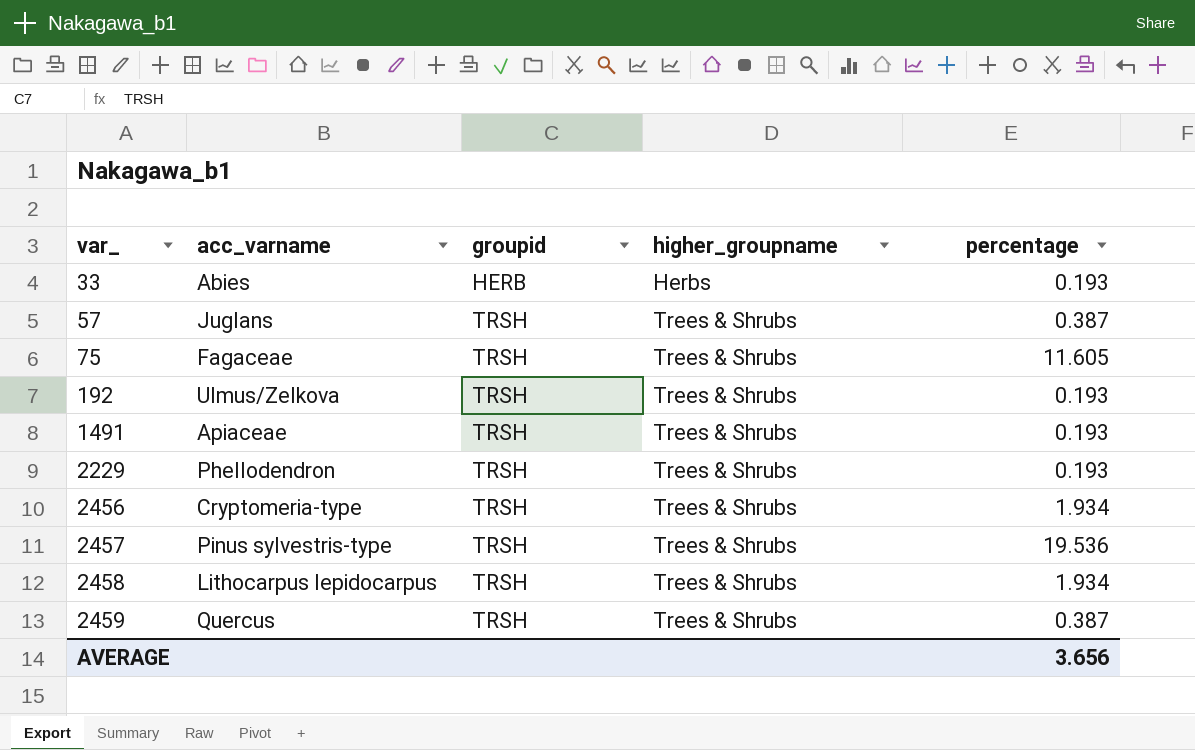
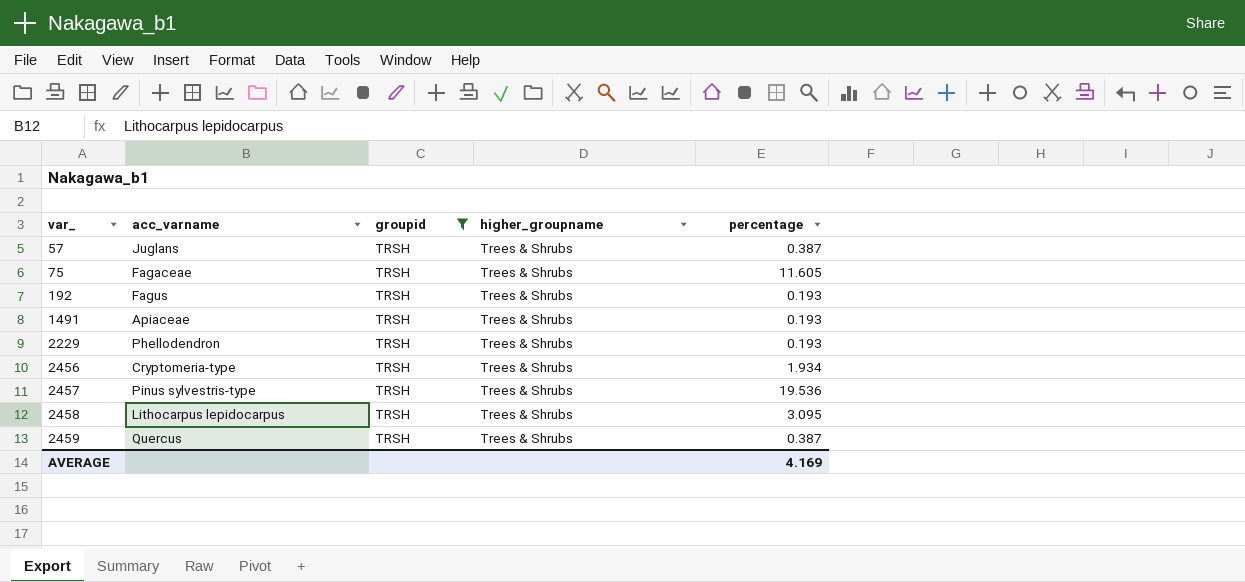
filter: none -> groupid = TRSH
192 | acc_varname: Ulmus/Zelkova -> Fagus
2458 | percentage: 1.934 -> 3.095
AVERAGE | percentage: 3.656 -> 4.169

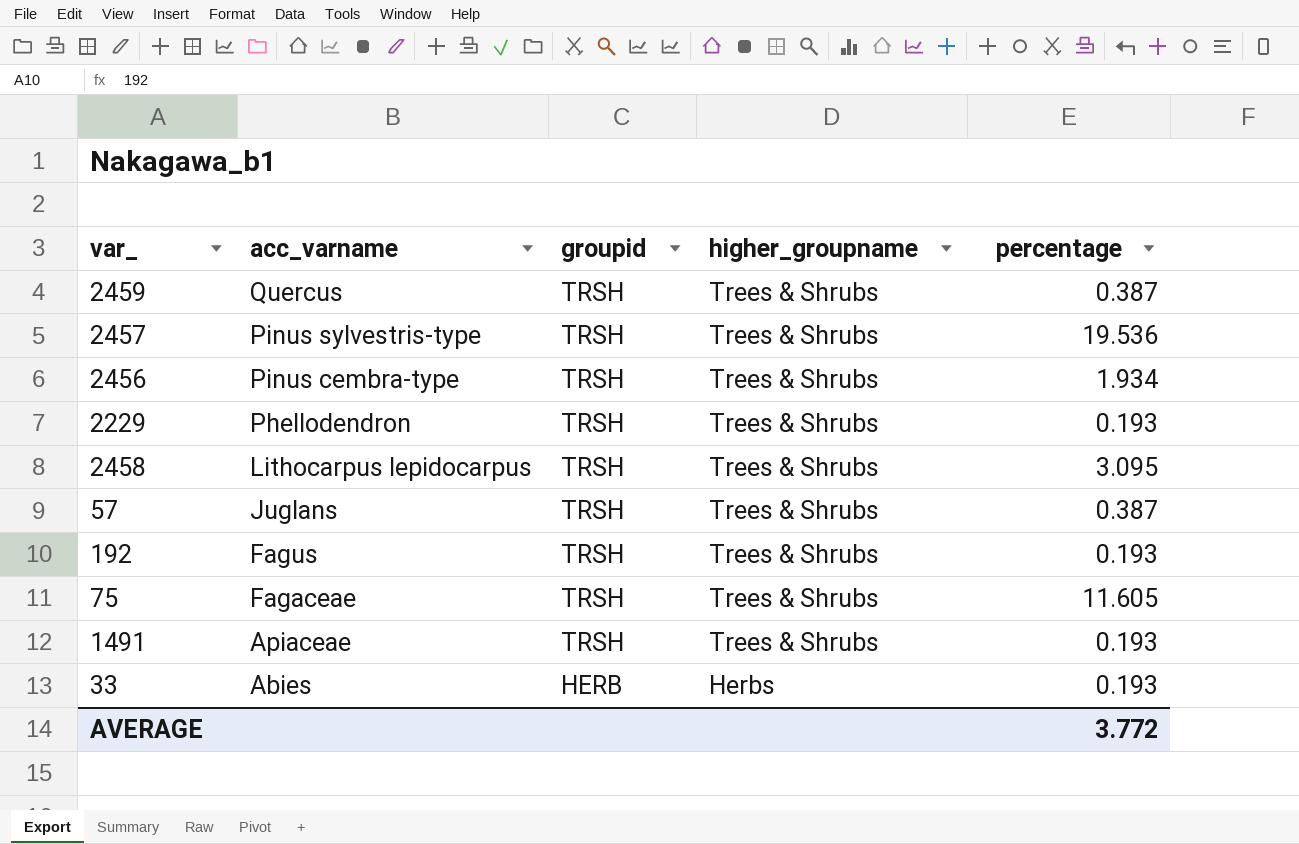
filter: groupid = TRSH -> none
row order: var_ ascending -> acc_varname descending
2456 | acc_varname: Cryptomeria-type -> Pinus cembra-type
AVERAGE | percentage: 4.169 -> 3.772

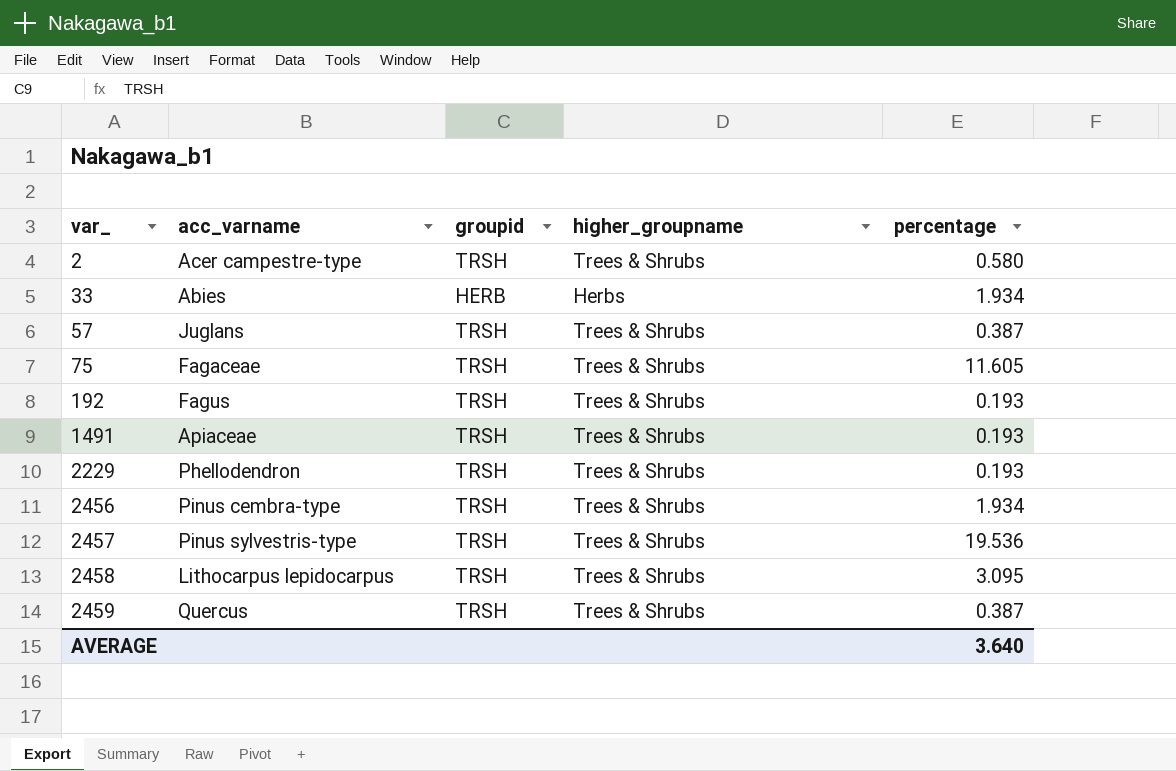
row order: acc_varname descending -> var_ ascending
row 2: none -> Acer campestre-type | TRSH | Trees & Shrubs | 0.580
33 | percentage: 0.193 -> 1.934
AVERAGE | percentage: 3.772 -> 3.640

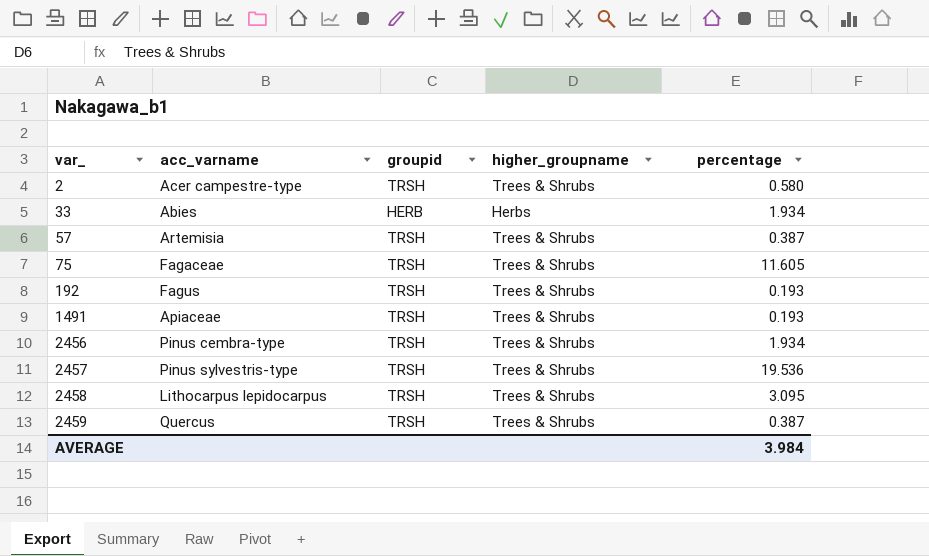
row 2229: Phellodendron | TRSH | Trees & Shrubs | 0.193 -> none
57 | acc_varname: Juglans -> Artemisia
AVERAGE | percentage: 3.640 -> 3.984

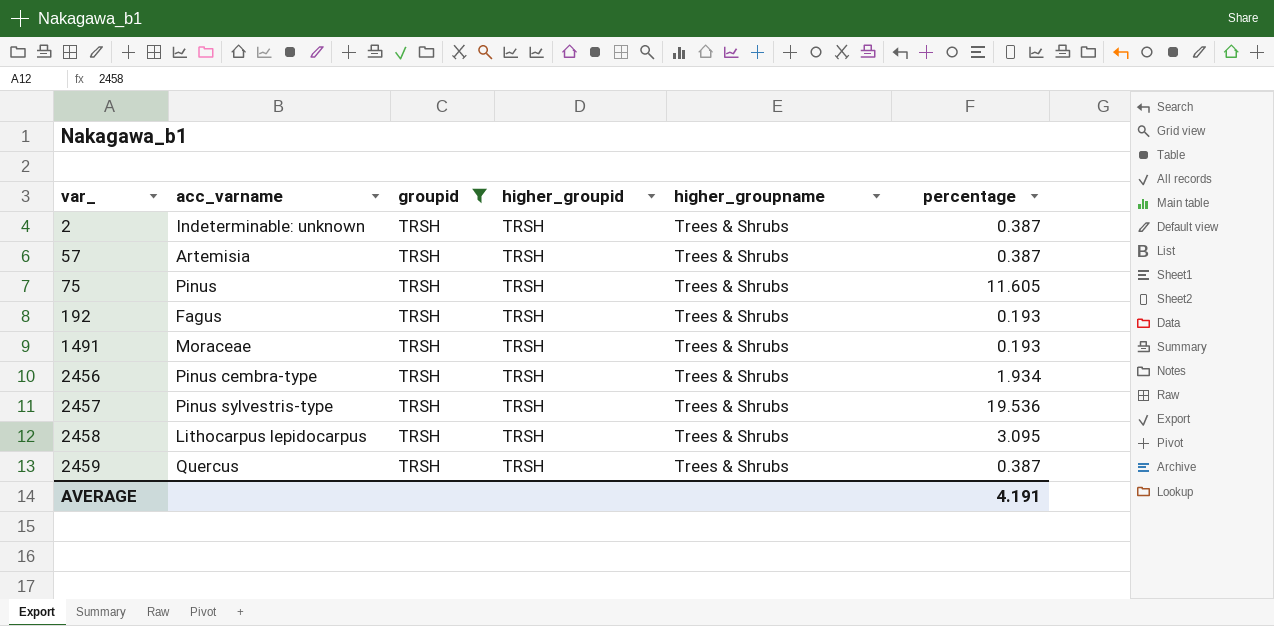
filter: none -> groupid = TRSH
column higher_groupid | position: none -> 4
2 | acc_varname: Acer campestre-type -> Indeterminable: unknown
2 | percentage: 0.580 -> 0.387
75 | acc_varname: Fagaceae -> Pinus
1491 | acc_varname: Apiaceae -> Moraceae
AVERAGE | percentage: 3.984 -> 4.191

